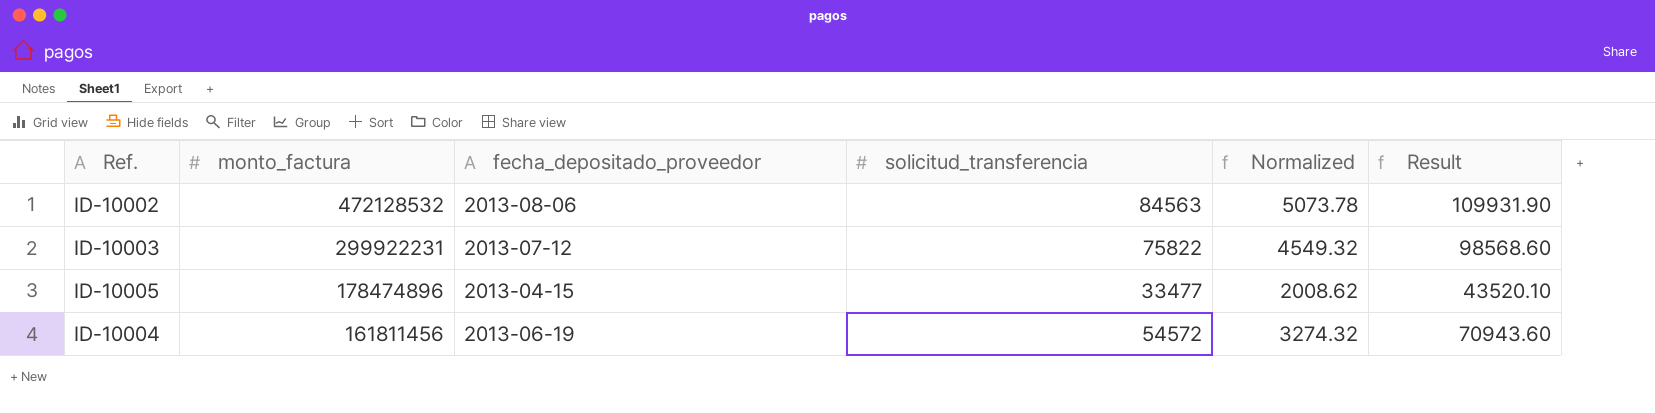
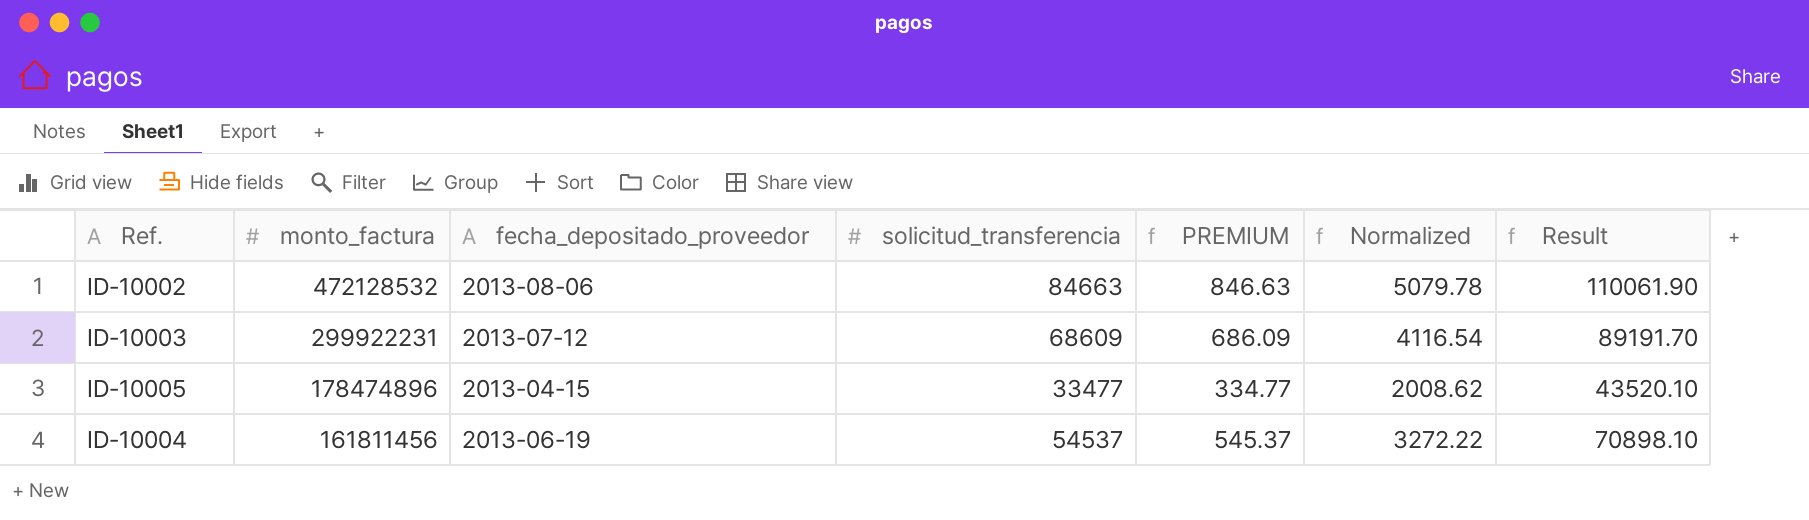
column PREMIUM | formula: none -> [solicitud_transferencia] * 0.01
ID-10002 | solicitud_transferencia: 84563 -> 84663
ID-10002 | Normalized: 5073.78 -> 5079.78
ID-10002 | Result: 109931.90 -> 110061.90
ID-10003 | solicitud_transferencia: 75822 -> 68609
ID-10003 | Normalized: 4549.32 -> 4116.54
ID-10003 | Result: 98568.60 -> 89191.70
ID-10004 | solicitud_transferencia: 54572 -> 54537
ID-10004 | Normalized: 3274.32 -> 3272.22
ID-10004 | Result: 70943.60 -> 70898.10

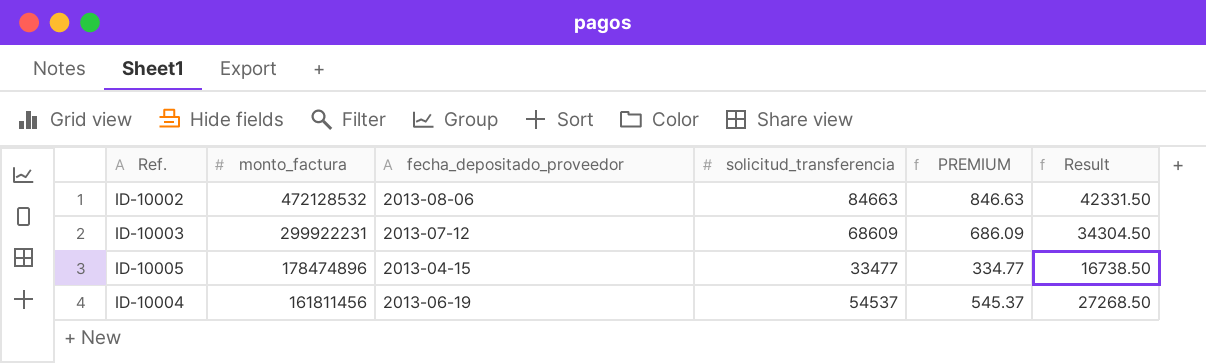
column Normalized | formula: [solicitud_transferencia] * 0.06 -> none
column Result | formula: [solicitud_transferencia] * 1.3 -> [solicitud_transferencia] * 0.5

